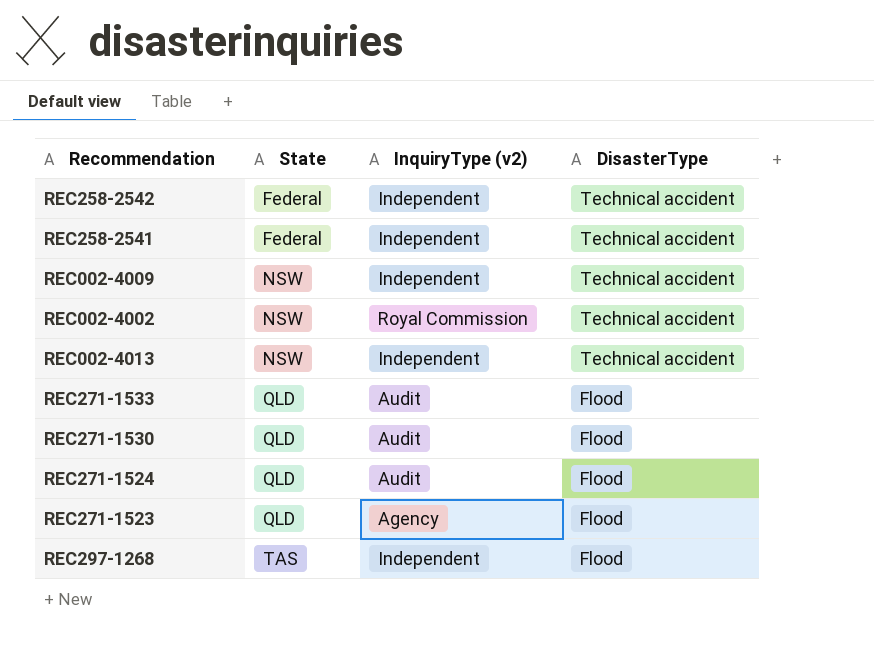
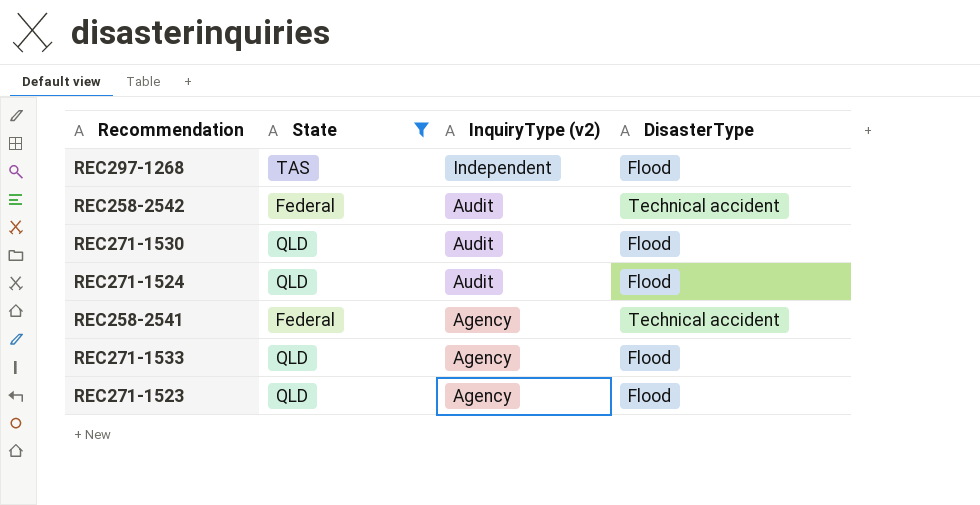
filter: none -> State != NSW
row order: State ascending -> InquiryType (v2) descending
REC258-2542 | InquiryType (v2): Independent -> Audit
REC258-2541 | InquiryType (v2): Independent -> Agency
REC271-1533 | InquiryType (v2): Audit -> Agency

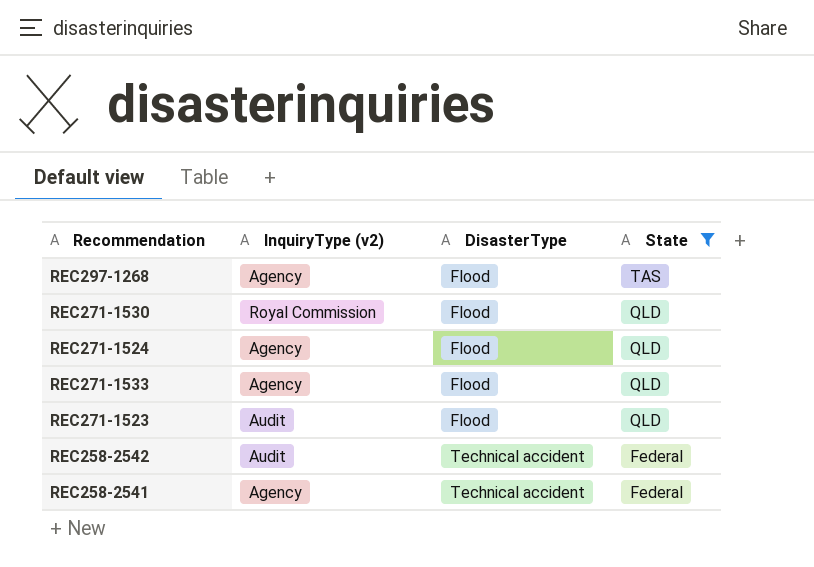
row order: InquiryType (v2) descending -> DisasterType ascending
column State | position: 2 -> 4
REC297-1268 | InquiryType (v2): Independent -> Agency
REC271-1530 | InquiryType (v2): Audit -> Royal Commission
REC271-1524 | InquiryType (v2): Audit -> Agency
REC271-1523 | InquiryType (v2): Agency -> Audit

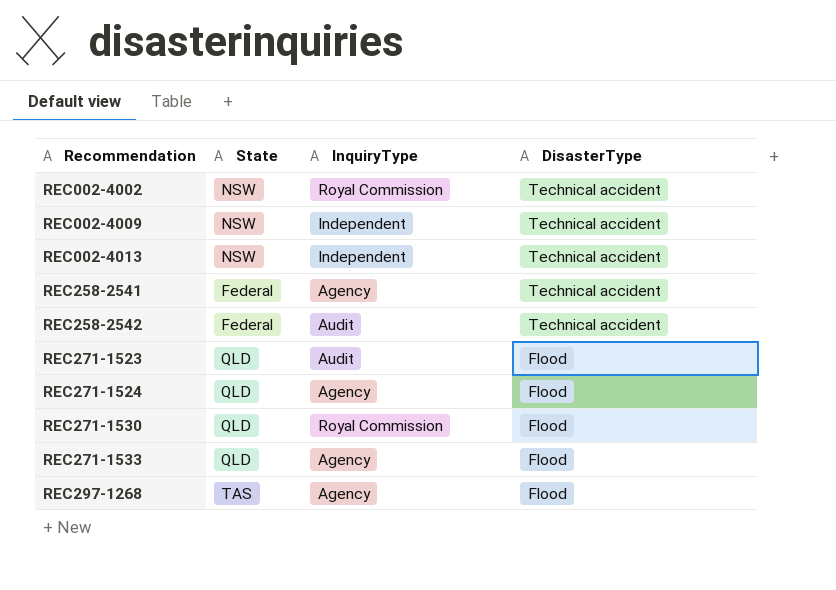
filter: State != NSW -> none
row order: DisasterType ascending -> Recommendation ascending
column State | position: 4 -> 2
column name: InquiryType (v2) -> InquiryType

